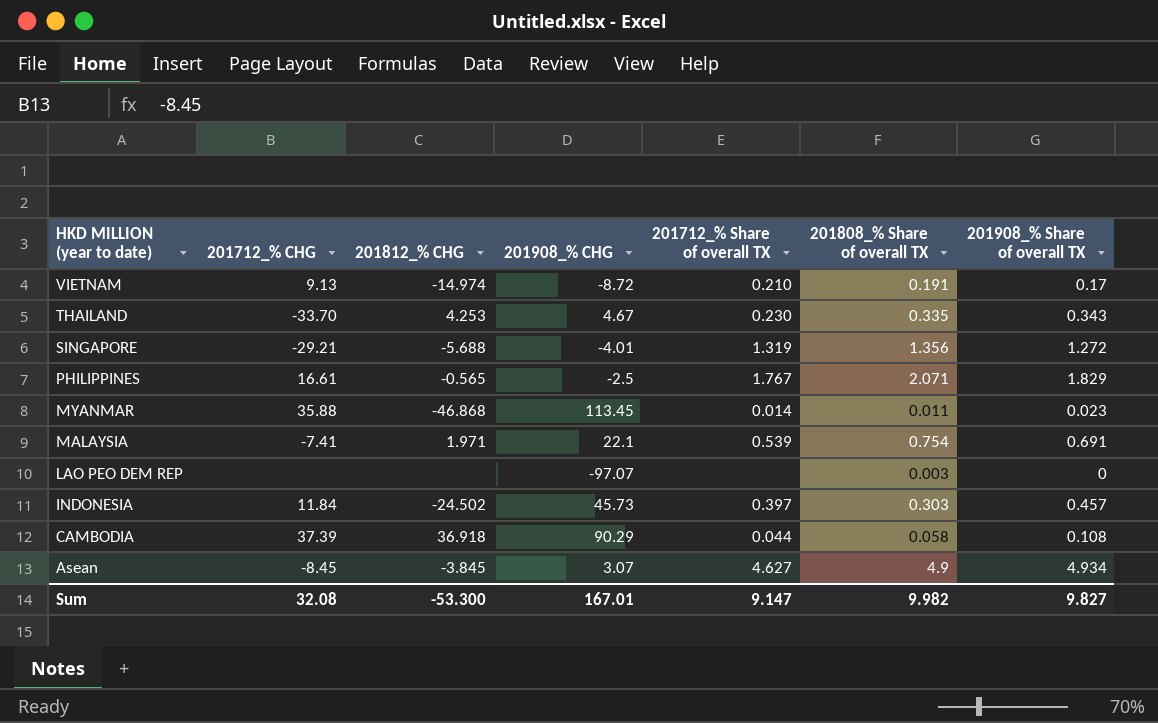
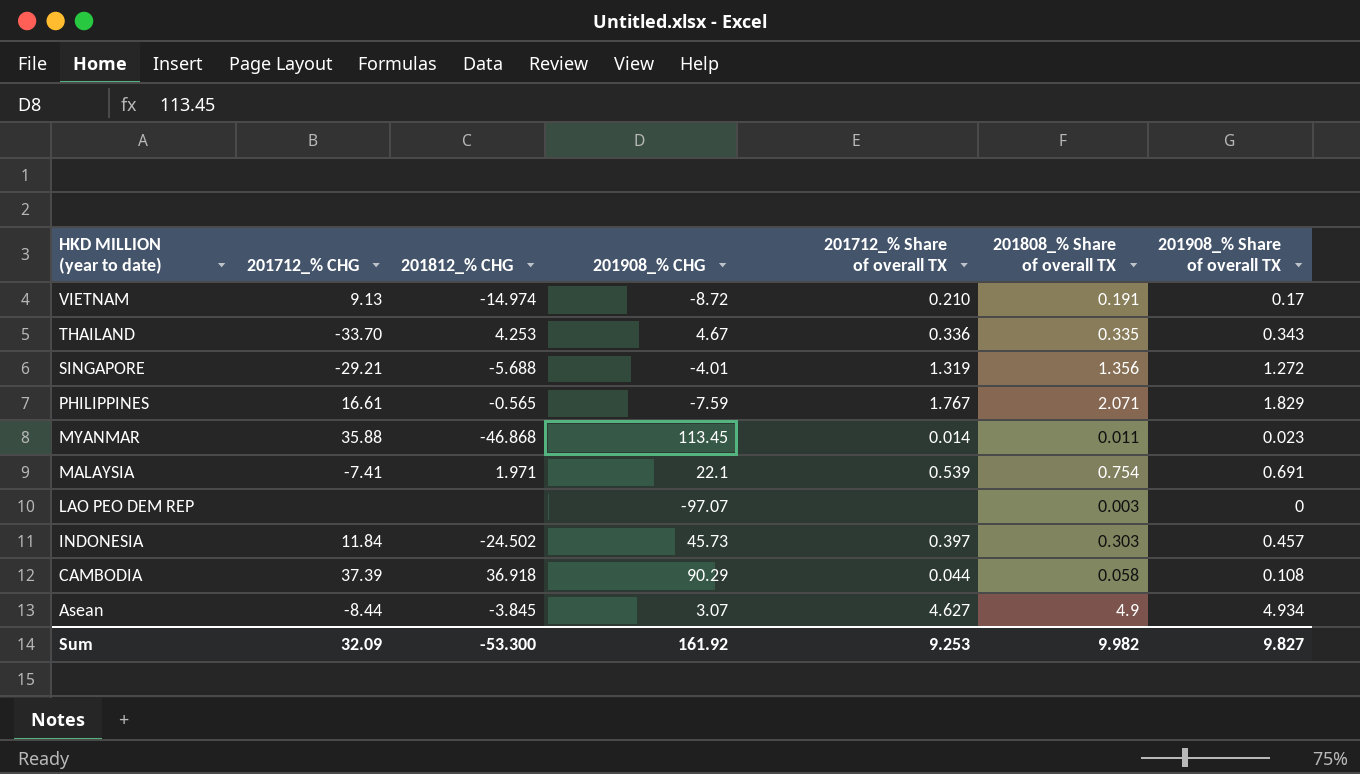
THAILAND | 201712_% Share of overall TX: 0.230 -> 0.336
PHILIPPINES | 201908_% CHG: -2.5 -> -7.59
Asean | 201712_% CHG: -8.45 -> -8.44
Sum | 201712_% CHG: 32.08 -> 32.09
Sum | 201908_% CHG: 167.01 -> 161.92
Sum | 201712_% Share of overall TX: 9.147 -> 9.253

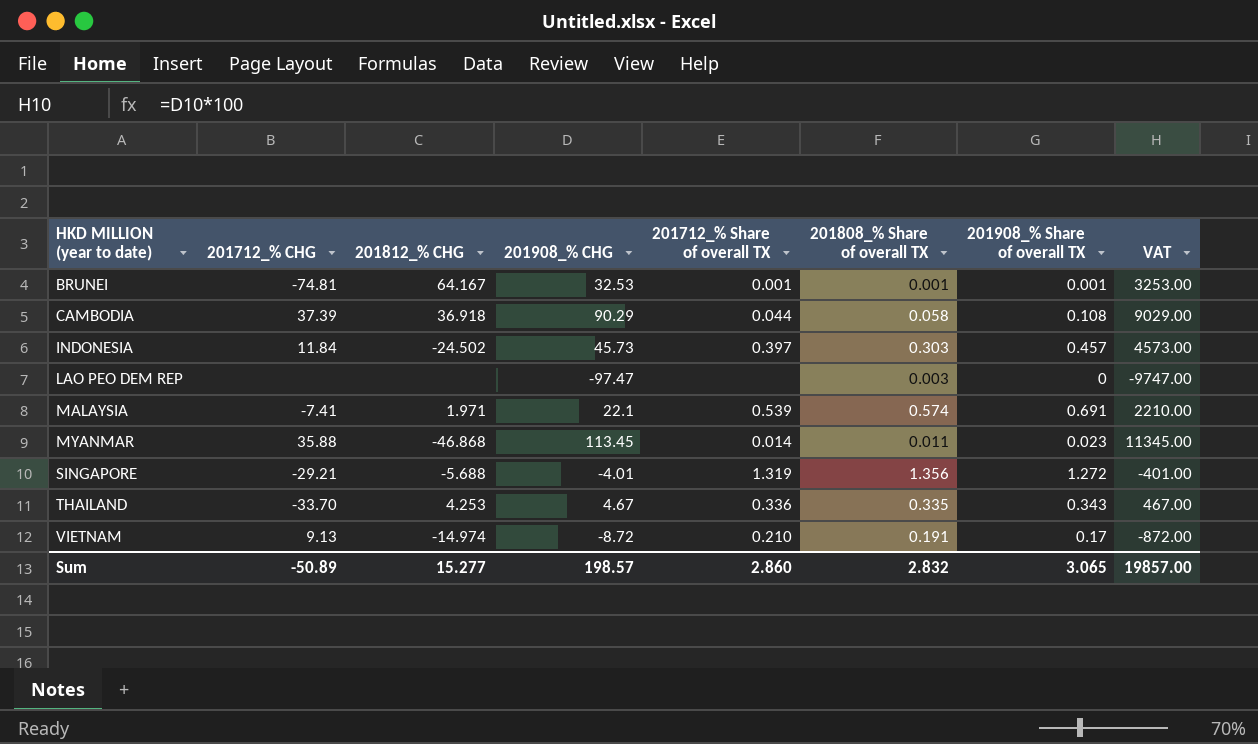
row order: HKD MILLION (year to date) descending -> HKD MILLION (year to date) ascending
column VAT | formula: none -> [201908_% CHG] * 100
row PHILIPPINES: 16.61 | -0.565 | -7.59 | 1.767 | 2.071 | 1.829 -> none
row Asean: -8.44 | -3.845 | 3.07 | 4.627 | 4.9 | 4.934 -> none
row BRUNEI: none -> -74.81 | 64.167 | 32.53 | 0.001 | 0.001 | 0.001 | 3253.00
LAO PEO DEM REP | 201908_% CHG: -97.07 -> -97.47
MALAYSIA | 201808_% Share of overall TX: 0.754 -> 0.574
Sum | 201712_% CHG: 32.09 -> -50.89
Sum | 201812_% CHG: -53.300 -> 15.277
Sum | 201908_% CHG: 161.92 -> 198.57
Sum | 201712_% Share of overall TX: 9.253 -> 2.860
Sum | 201808_% Share of overall TX: 9.982 -> 2.832
Sum | 201908_% Share of overall TX: 9.827 -> 3.065

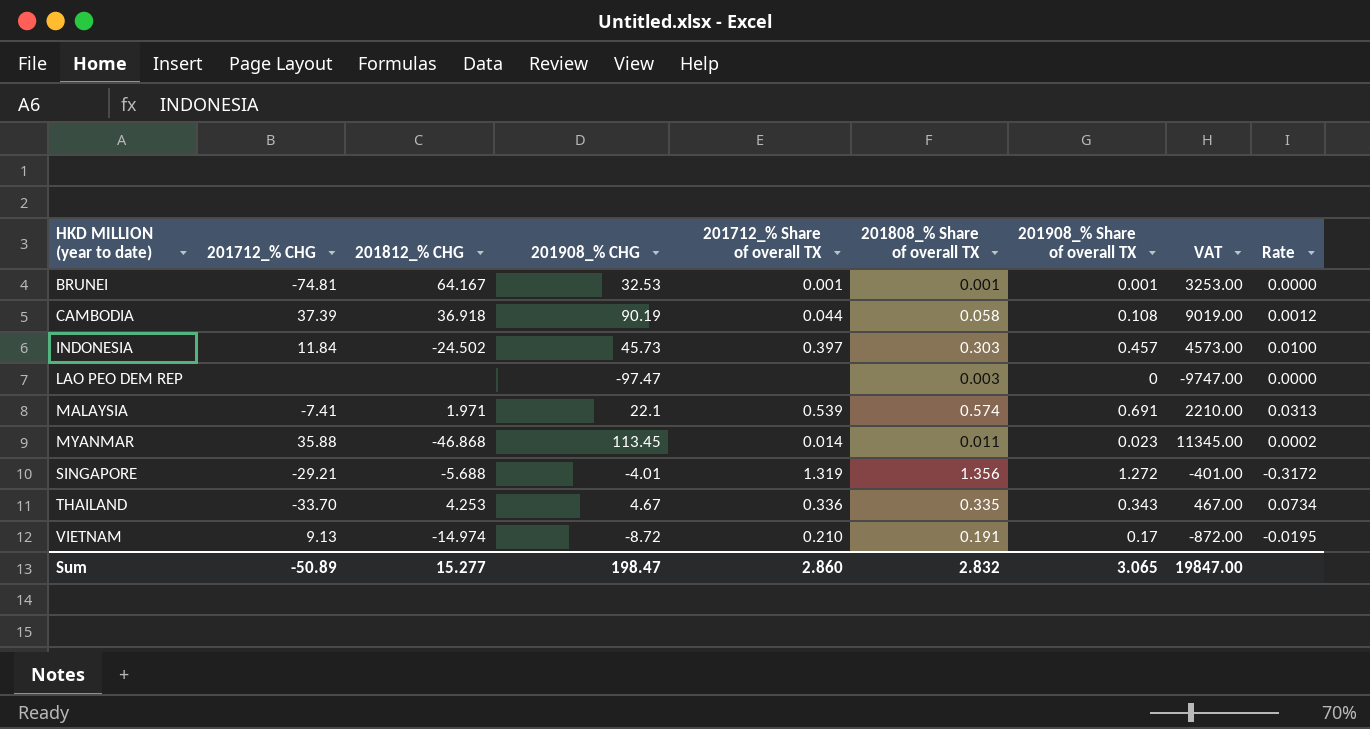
column Rate | formula: none -> [201908_% Share of overall TX] / [201908_% CHG]
CAMBODIA | 201908_% CHG: 90.29 -> 90.19
CAMBODIA | VAT: 9029.00 -> 9019.00
Sum | 201908_% CHG: 198.57 -> 198.47
Sum | VAT: 19857.00 -> 19847.00

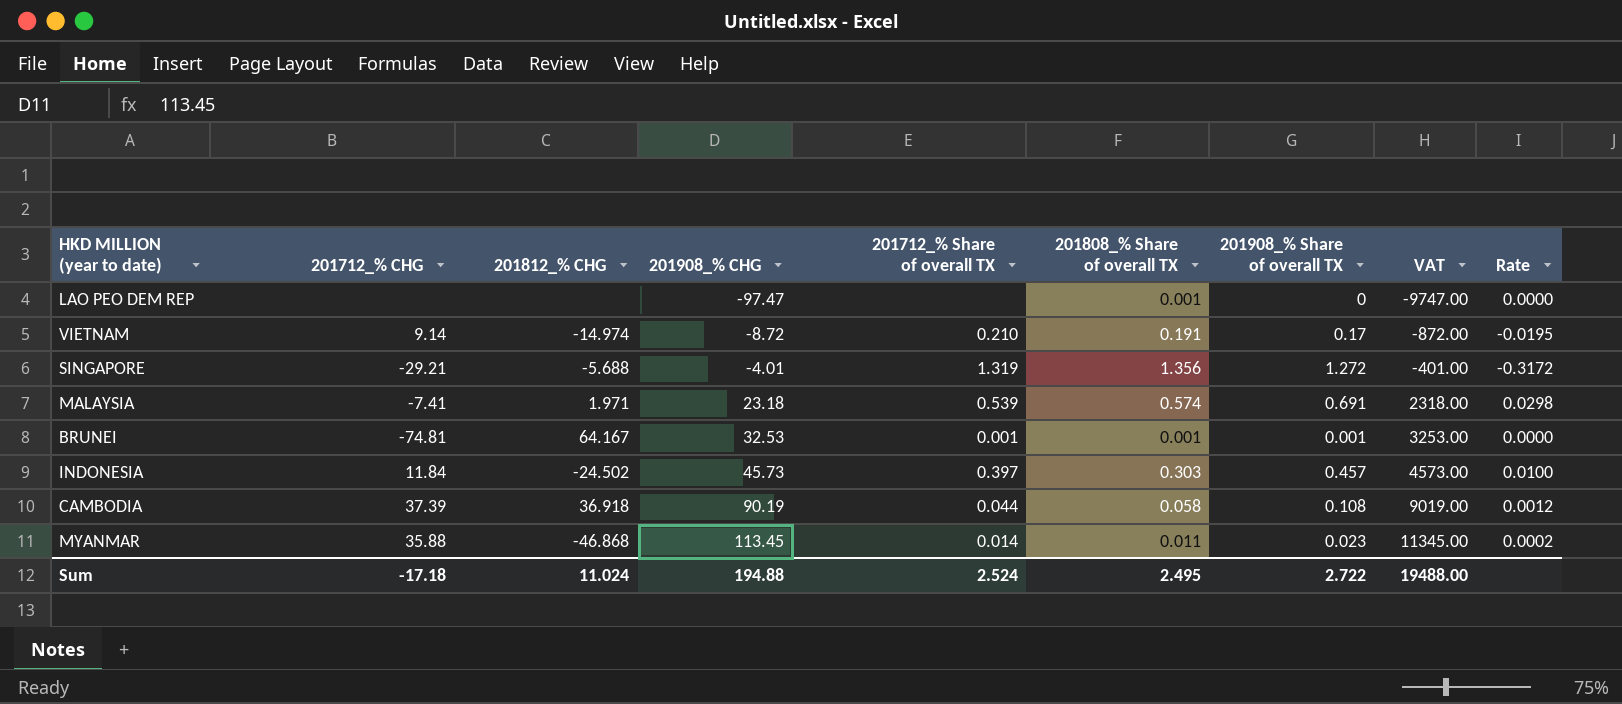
row order: HKD MILLION (year to date) ascending -> 201908_% CHG ascending
row THAILAND: -33.70 | 4.253 | 4.67 | 0.336 | 0.335 | 0.343 | 467.00 | 0.0734 -> none
LAO PEO DEM REP | 201808_% Share of overall TX: 0.003 -> 0.001
VIETNAM | 201712_% CHG: 9.13 -> 9.14
MALAYSIA | 201908_% CHG: 22.1 -> 23.18
MALAYSIA | VAT: 2210.00 -> 2318.00
MALAYSIA | Rate: 0.0313 -> 0.0298
Sum | 201712_% CHG: -50.89 -> -17.18
Sum | 201812_% CHG: 15.277 -> 11.024
Sum | 201908_% CHG: 198.47 -> 194.88
Sum | 201712_% Share of overall TX: 2.860 -> 2.524
Sum | 201808_% Share of overall TX: 2.832 -> 2.495
Sum | 201908_% Share of overall TX: 3.065 -> 2.722
Sum | VAT: 19847.00 -> 19488.00

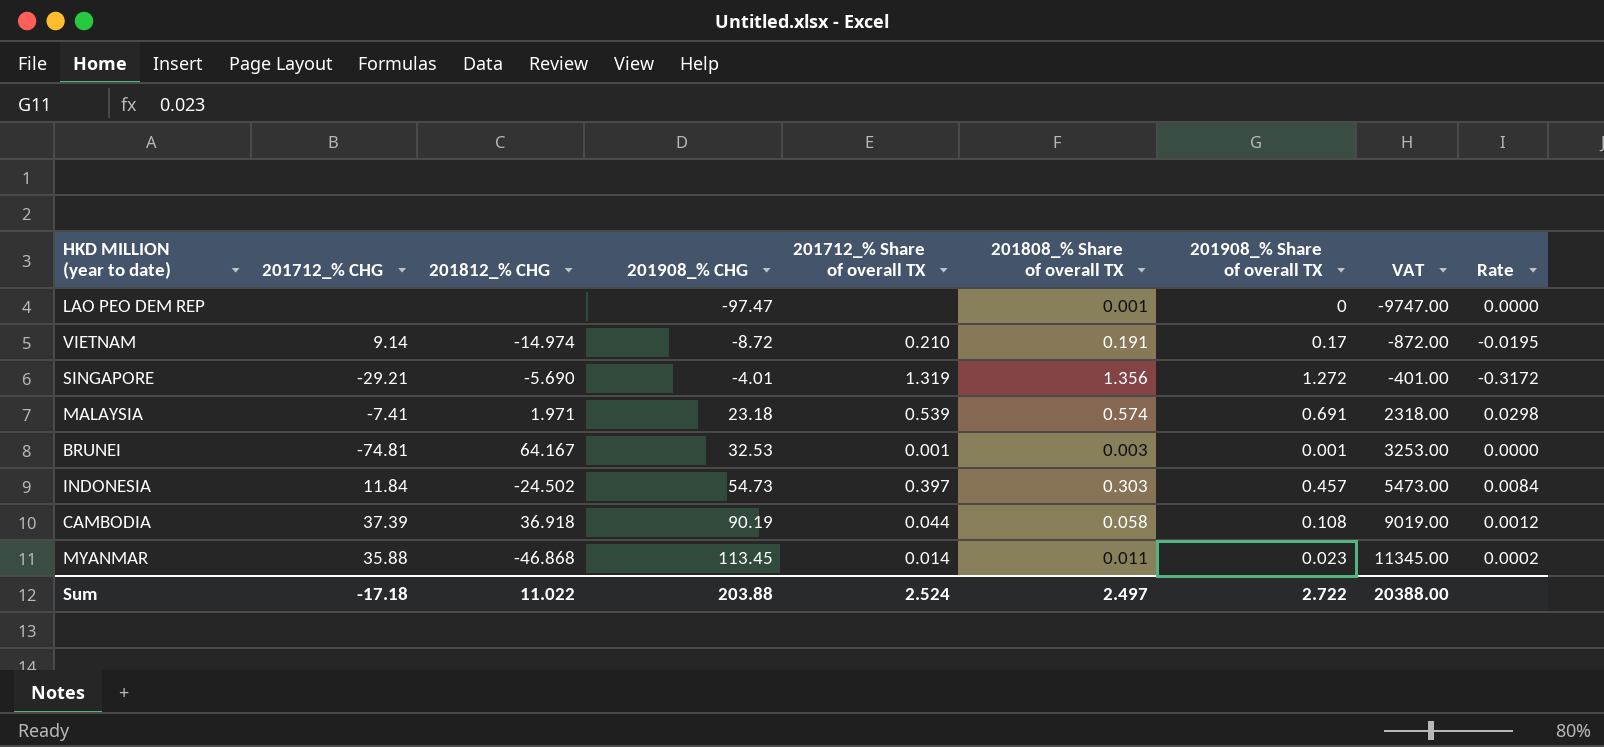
SINGAPORE | 201812_% CHG: -5.688 -> -5.690
BRUNEI | 201808_% Share of overall TX: 0.001 -> 0.003
INDONESIA | 201908_% CHG: 45.73 -> 54.73
INDONESIA | VAT: 4573.00 -> 5473.00
INDONESIA | Rate: 0.0100 -> 0.0084
Sum | 201812_% CHG: 11.024 -> 11.022
Sum | 201908_% CHG: 194.88 -> 203.88
Sum | 201808_% Share of overall TX: 2.495 -> 2.497
Sum | VAT: 19488.00 -> 20388.00

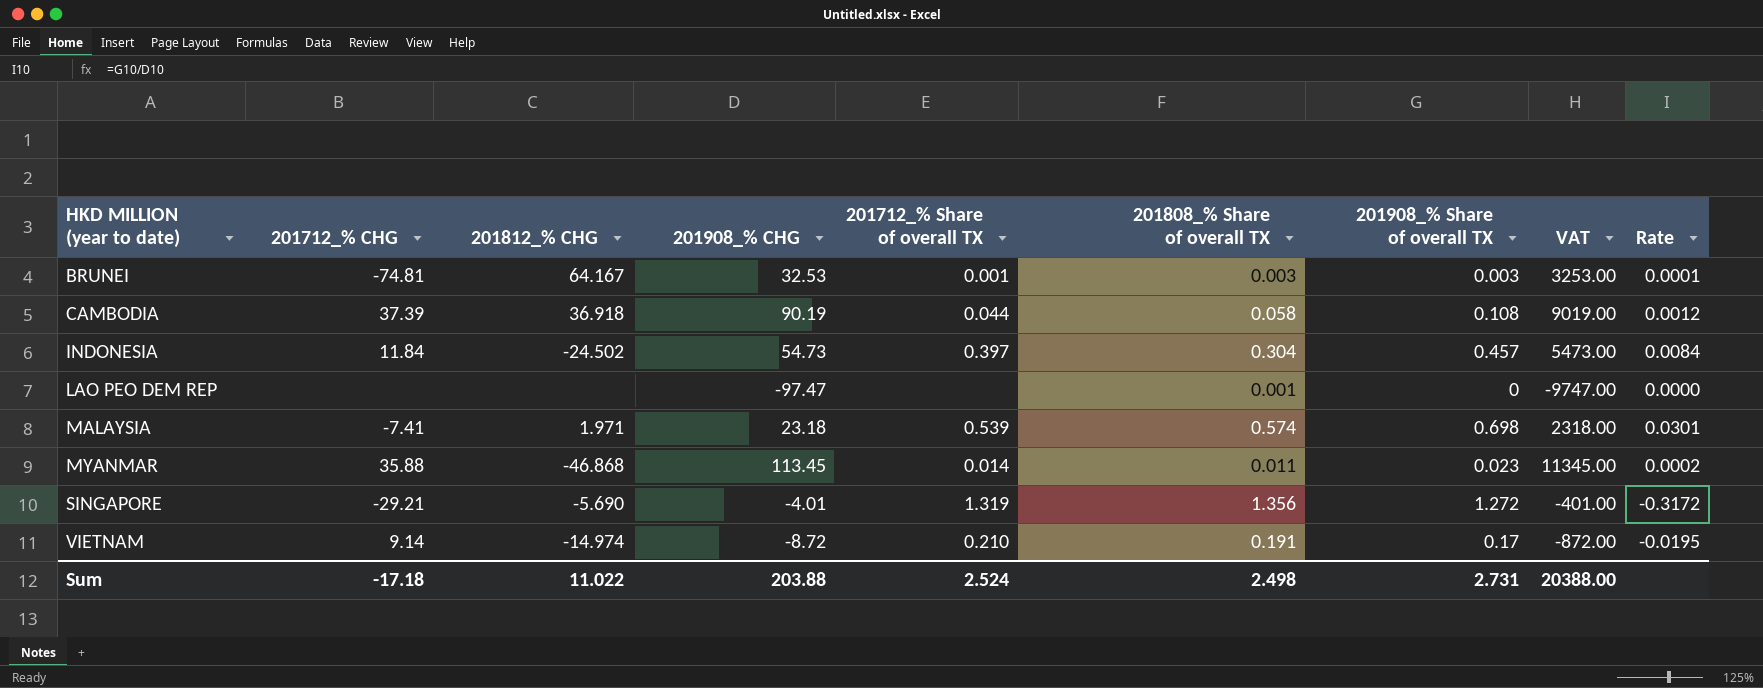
row order: 201908_% CHG ascending -> HKD MILLION (year to date) ascending
BRUNEI | 201908_% Share of overall TX: 0.001 -> 0.003
BRUNEI | Rate: 0.0000 -> 0.0001
INDONESIA | 201808_% Share of overall TX: 0.303 -> 0.304
MALAYSIA | 201908_% Share of overall TX: 0.691 -> 0.698
MALAYSIA | Rate: 0.0298 -> 0.0301
Sum | 201808_% Share of overall TX: 2.497 -> 2.498
Sum | 201908_% Share of overall TX: 2.722 -> 2.731

